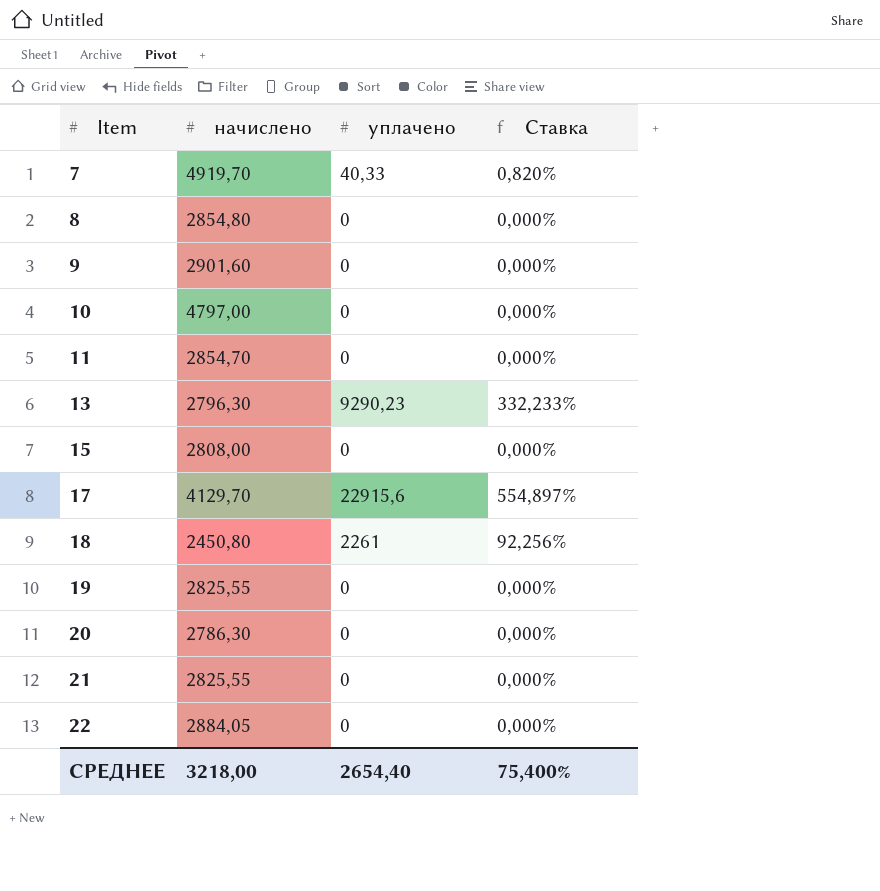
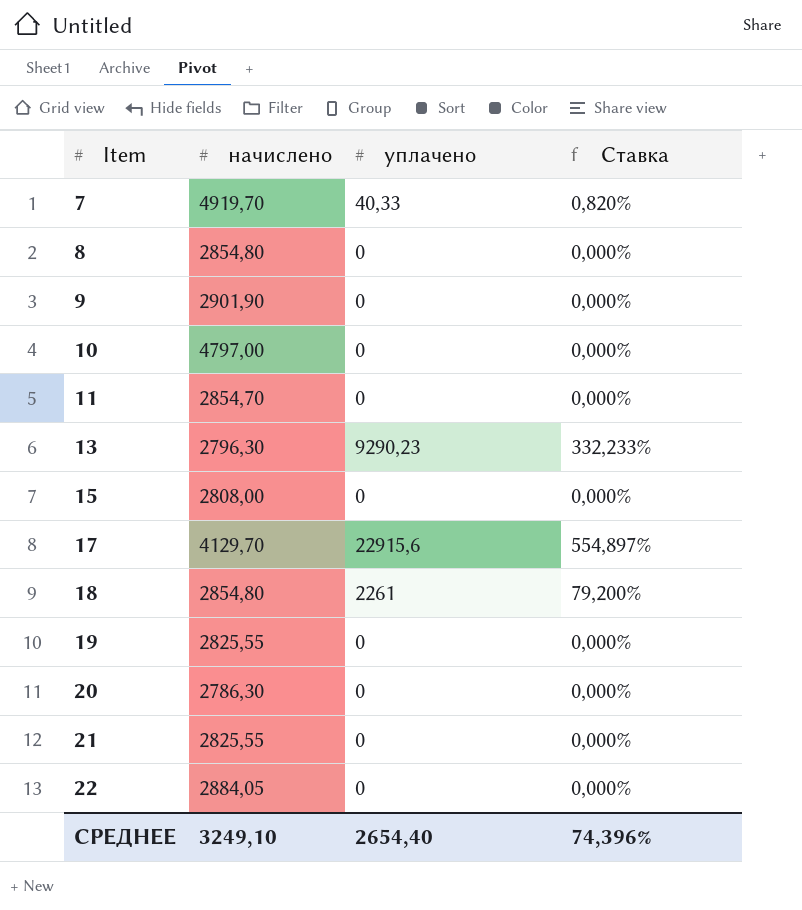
9 | начислено: 2901,60 -> 2901,90
18 | начислено: 2450,80 -> 2854,80
18 | Ставка: 92,256% -> 79,200%
СРЕДНЕЕ | начислено: 3218,00 -> 3249,10
СРЕДНЕЕ | Ставка: 75,400% -> 74,396%

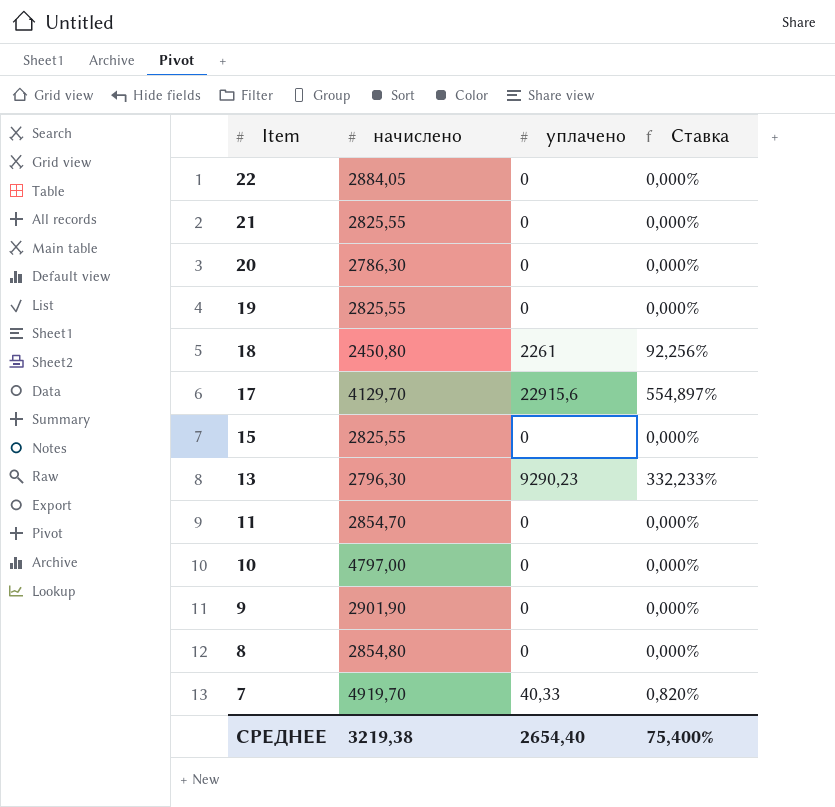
row order: Item ascending -> Item descending
18 | начислено: 2854,80 -> 2450,80
18 | Ставка: 79,200% -> 92,256%
15 | начислено: 2808,00 -> 2825,55
СРЕДНЕЕ | начислено: 3249,10 -> 3219,38
СРЕДНЕЕ | Ставка: 74,396% -> 75,400%

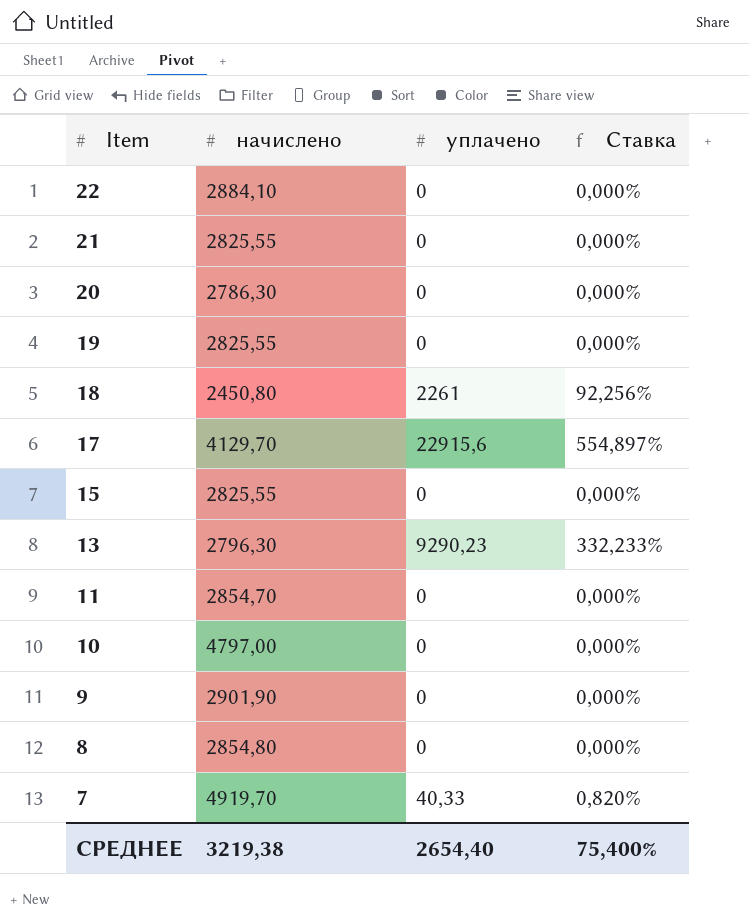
22 | начислено: 2884,05 -> 2884,10

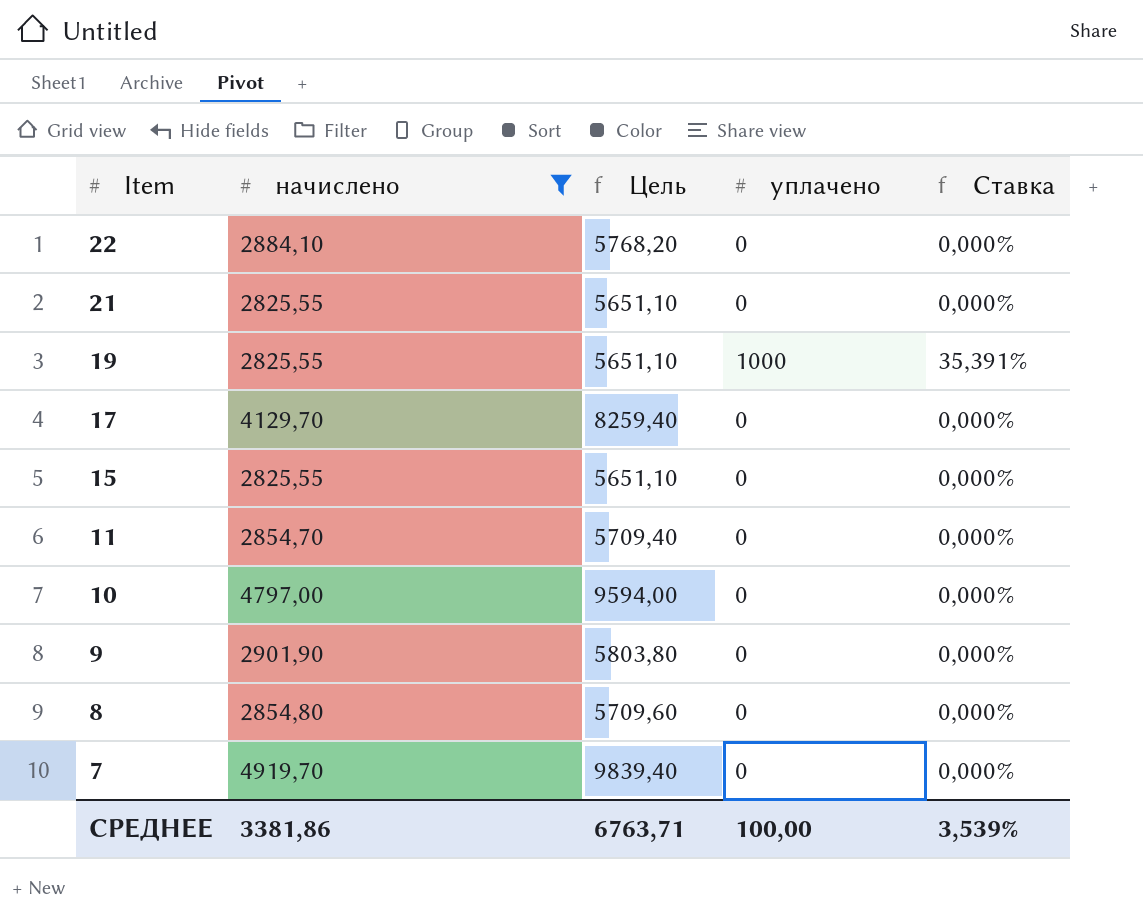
filter: none -> начислено >= 2825,55
column Цель | formula: none -> [начислено] * 2
19 | уплачено: 0 -> 1000
19 | Ставка: 0,000% -> 35,391%
17 | уплачено: 22915,6 -> 0
17 | Ставка: 554,897% -> 0,000%
7 | уплачено: 40,33 -> 0
7 | Ставка: 0,820% -> 0,000%
СРЕДНЕЕ | начислено: 3219,38 -> 3381,86
СРЕДНЕЕ | уплачено: 2654,40 -> 100,00
СРЕДНЕЕ | Ставка: 75,400% -> 3,539%

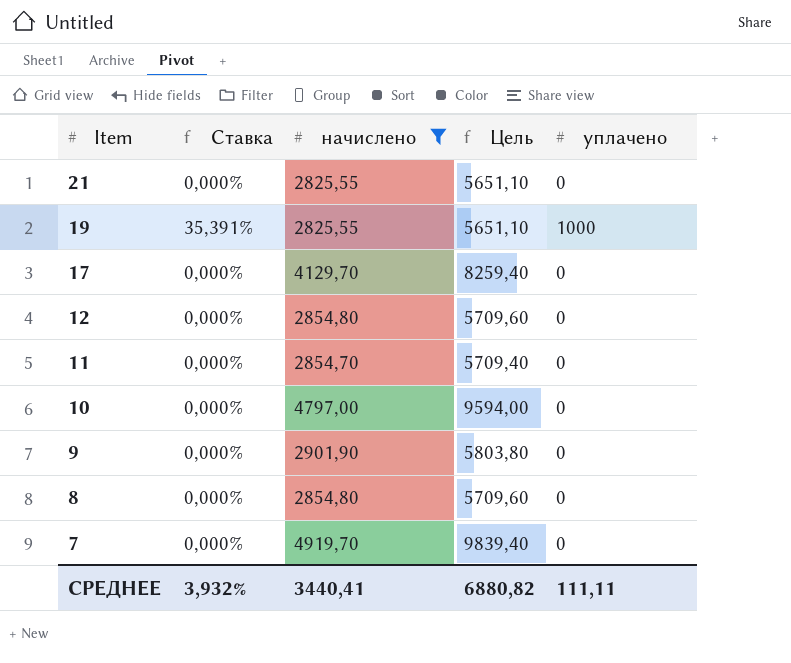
column Ставка | position: 5 -> 2
row 22: 2884,10 | 5768,20 | 0 | 0,000% -> none
row 15: 2825,55 | 5651,10 | 0 | 0,000% -> none
row 12: none -> 0,000% | 2854,80 | 5709,60 | 0
СРЕДНЕЕ | Ставка: 3,539% -> 3,932%
СРЕДНЕЕ | начислено: 3381,86 -> 3440,41
СРЕДНЕЕ | Цель: 6763,71 -> 6880,82
СРЕДНЕЕ | уплачено: 100,00 -> 111,11

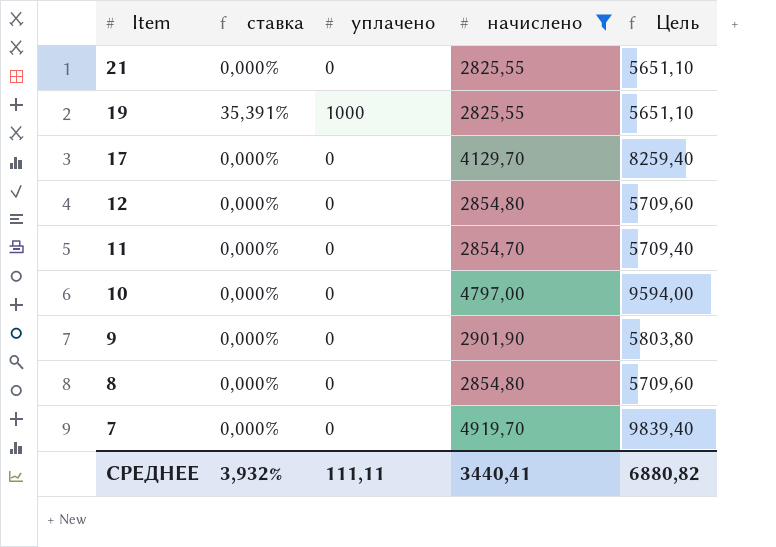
column name: Ставка -> ставка
column уплачено | position: 5 -> 3

